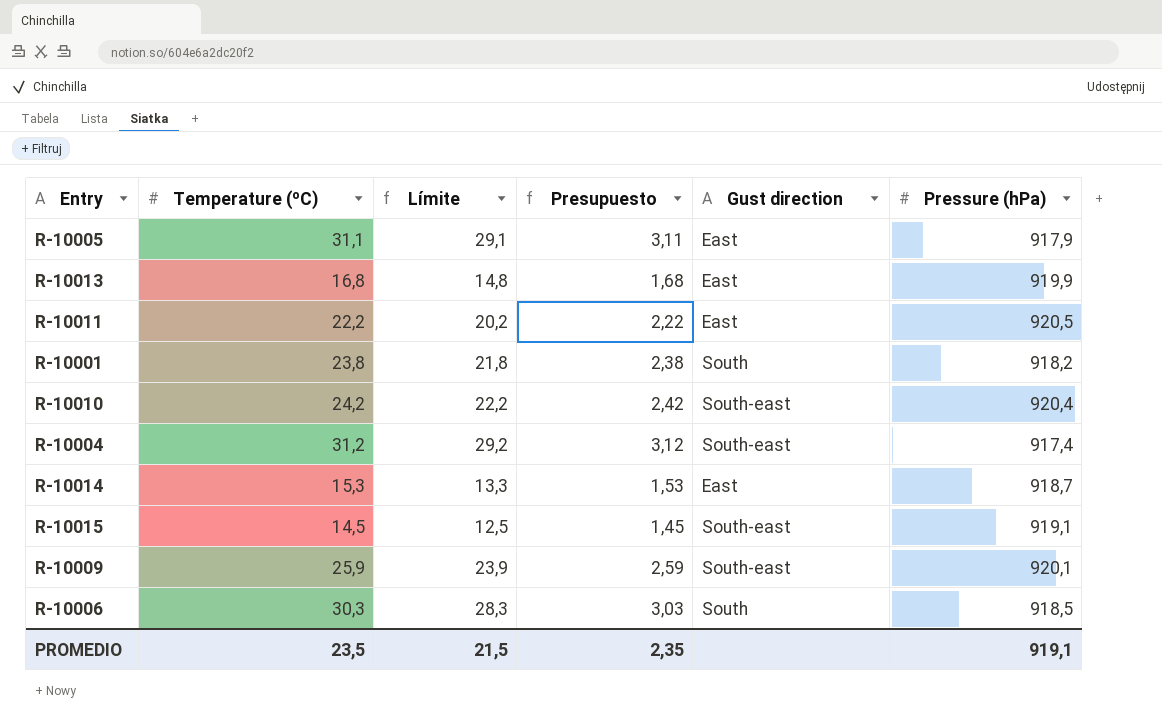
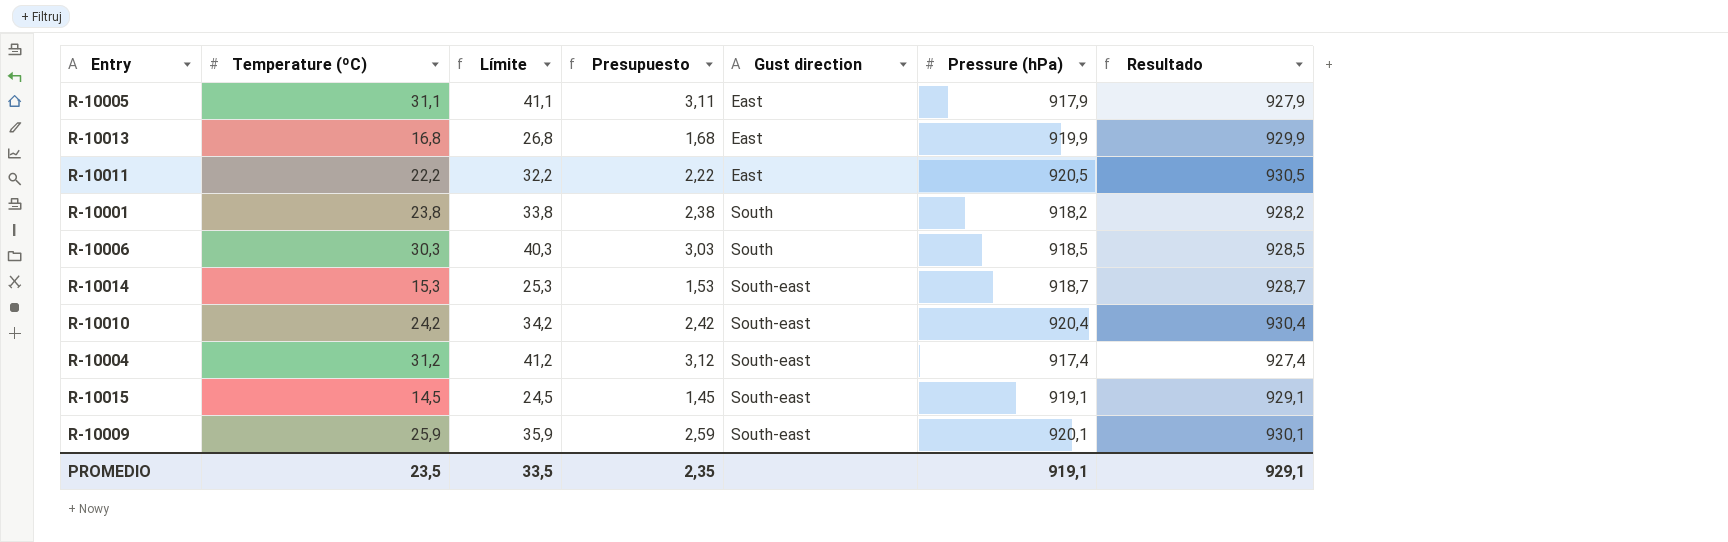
row order: none -> Gust direction ascending
column Límite | formula: [Temperature (ºC)] - 2 -> [Temperature (ºC)] + 10
column Resultado | formula: none -> [Pressure (hPa)] + 10
R-10014 | Gust direction: East -> South-east
PROMEDIO | Límite: 21,5 -> 33,5

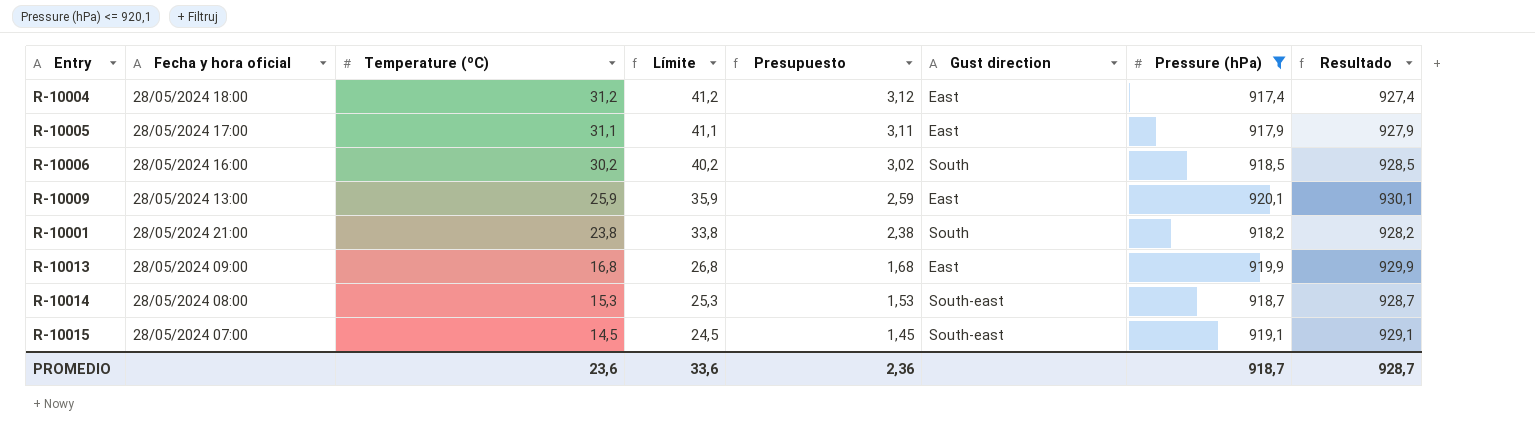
filter: none -> Pressure (hPa) <= 920,1
row order: Gust direction ascending -> Temperature (ºC) descending
column Fecha y hora oficial | position: none -> 2
R-10004 | Gust direction: South-east -> East
R-10006 | Temperature (ºC): 30,3 -> 30,2
R-10006 | Límite: 40,3 -> 40,2
R-10006 | Presupuesto: 3,03 -> 3,02
R-10009 | Gust direction: South-east -> East
PROMEDIO | Temperature (ºC): 23,5 -> 23,6
PROMEDIO | Límite: 33,5 -> 33,6
PROMEDIO | Presupuesto: 2,35 -> 2,36
PROMEDIO | Pressure (hPa): 919,1 -> 918,7
PROMEDIO | Resultado: 929,1 -> 928,7

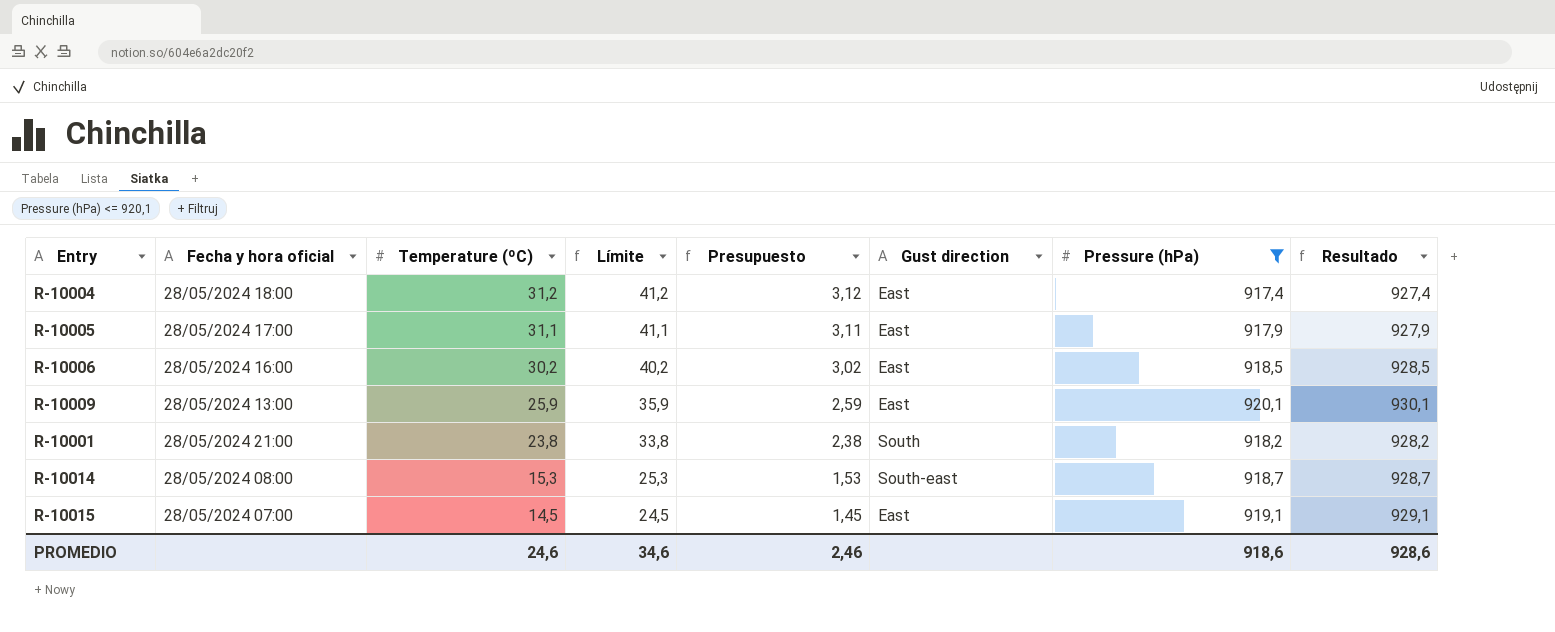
row R-10013: 28/05/2024 09:00 | 16,8 | 26,8 | 1,68 | East | 919,9 | 929,9 -> none
R-10006 | Gust direction: South -> East
R-10015 | Gust direction: South-east -> East
PROMEDIO | Temperature (ºC): 23,6 -> 24,6
PROMEDIO | Límite: 33,6 -> 34,6
PROMEDIO | Presupuesto: 2,36 -> 2,46
PROMEDIO | Pressure (hPa): 918,7 -> 918,6
PROMEDIO | Resultado: 928,7 -> 928,6

